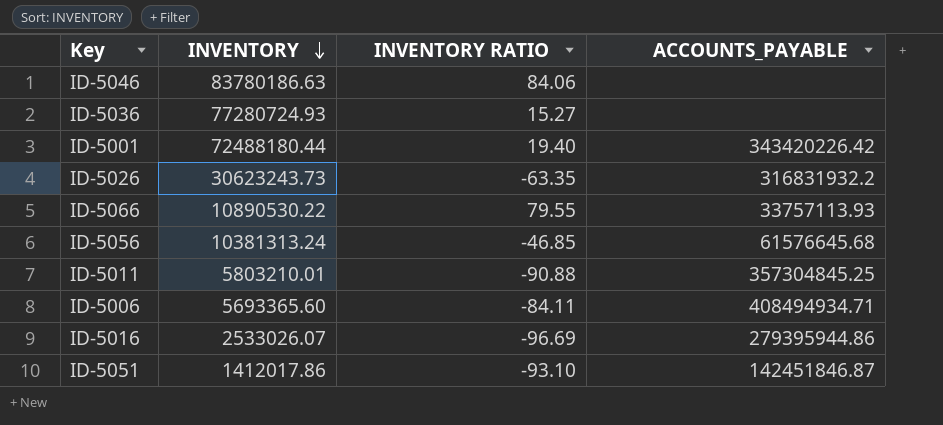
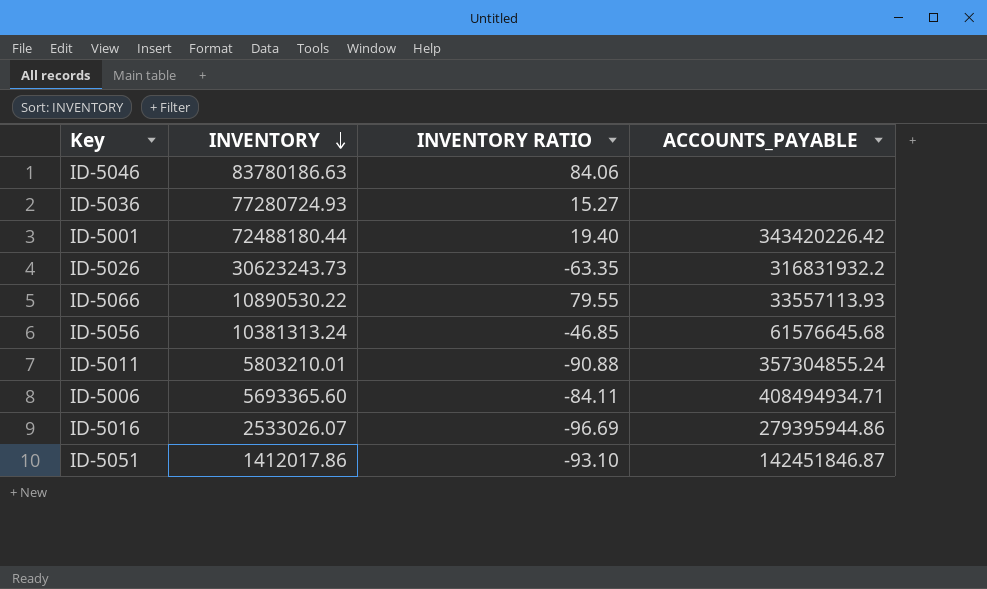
ID-5066 | ACCOUNTS_PAYABLE: 33757113.93 -> 33557113.93
ID-5011 | ACCOUNTS_PAYABLE: 357304845.25 -> 357304855.24

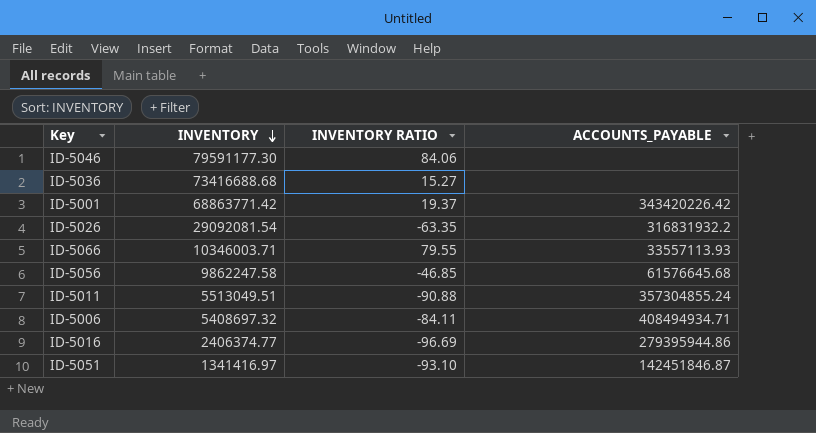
ID-5046 | INVENTORY: 83780186.63 -> 79591177.30
ID-5036 | INVENTORY: 77280724.93 -> 73416688.68
ID-5001 | INVENTORY: 72488180.44 -> 68863771.42
ID-5001 | INVENTORY RATIO: 19.40 -> 19.37
ID-5026 | INVENTORY: 30623243.73 -> 29092081.54
ID-5066 | INVENTORY: 10890530.22 -> 10346003.71
ID-5056 | INVENTORY: 10381313.24 -> 9862247.58
ID-5011 | INVENTORY: 5803210.01 -> 5513049.51
ID-5006 | INVENTORY: 5693365.60 -> 5408697.32
ID-5016 | INVENTORY: 2533026.07 -> 2406374.77
ID-5051 | INVENTORY: 1412017.86 -> 1341416.97

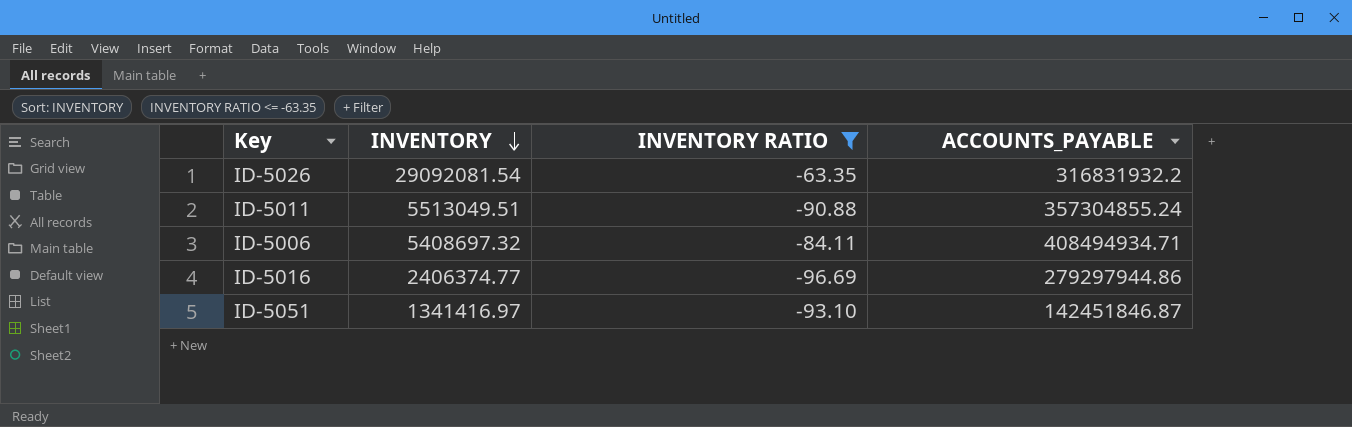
filter: none -> INVENTORY RATIO <= -63.35
ID-5016 | ACCOUNTS_PAYABLE: 279395944.86 -> 279297944.86

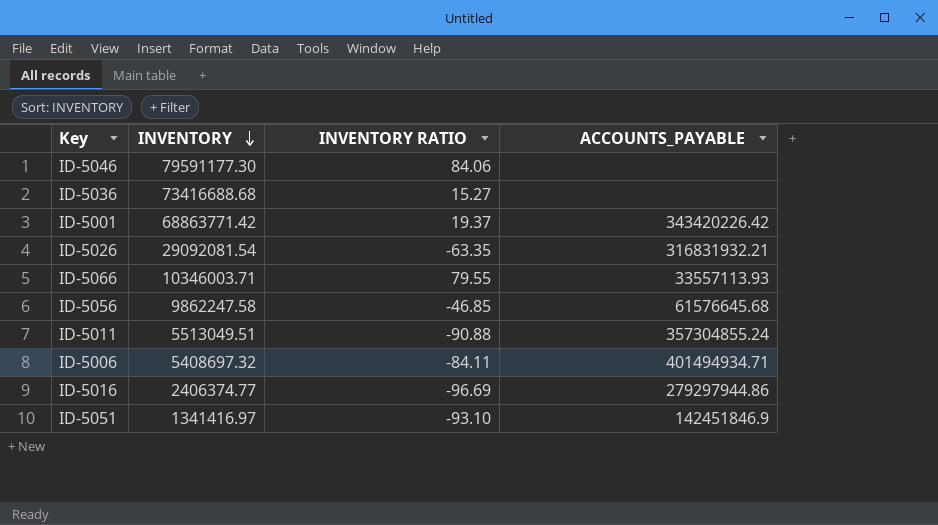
filter: INVENTORY RATIO <= -63.35 -> none
ID-5026 | ACCOUNTS_PAYABLE: 316831932.2 -> 316831932.21
ID-5006 | ACCOUNTS_PAYABLE: 408494934.71 -> 401494934.71
ID-5051 | ACCOUNTS_PAYABLE: 142451846.87 -> 142451846.9

